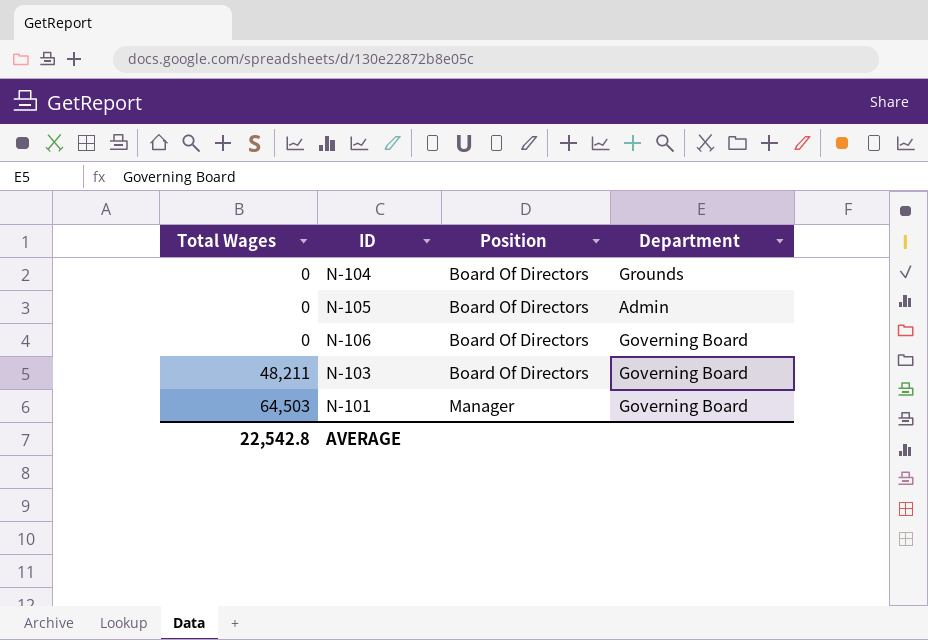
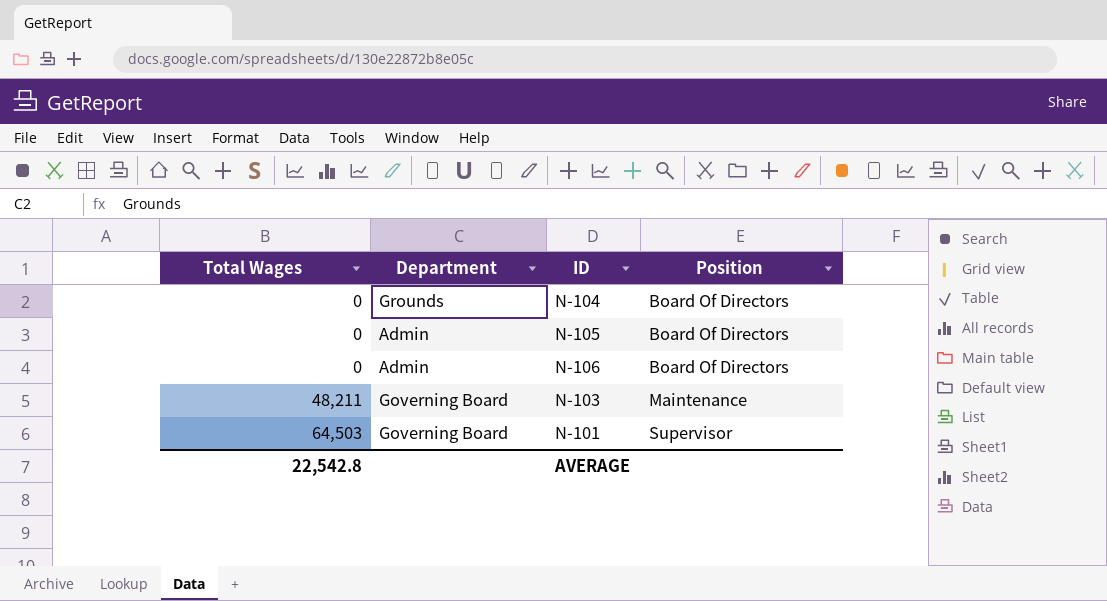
column Department | position: 4 -> 2
N-106 | Department: Governing Board -> Admin
N-103 | Position: Board Of Directors -> Maintenance
N-101 | Position: Manager -> Supervisor

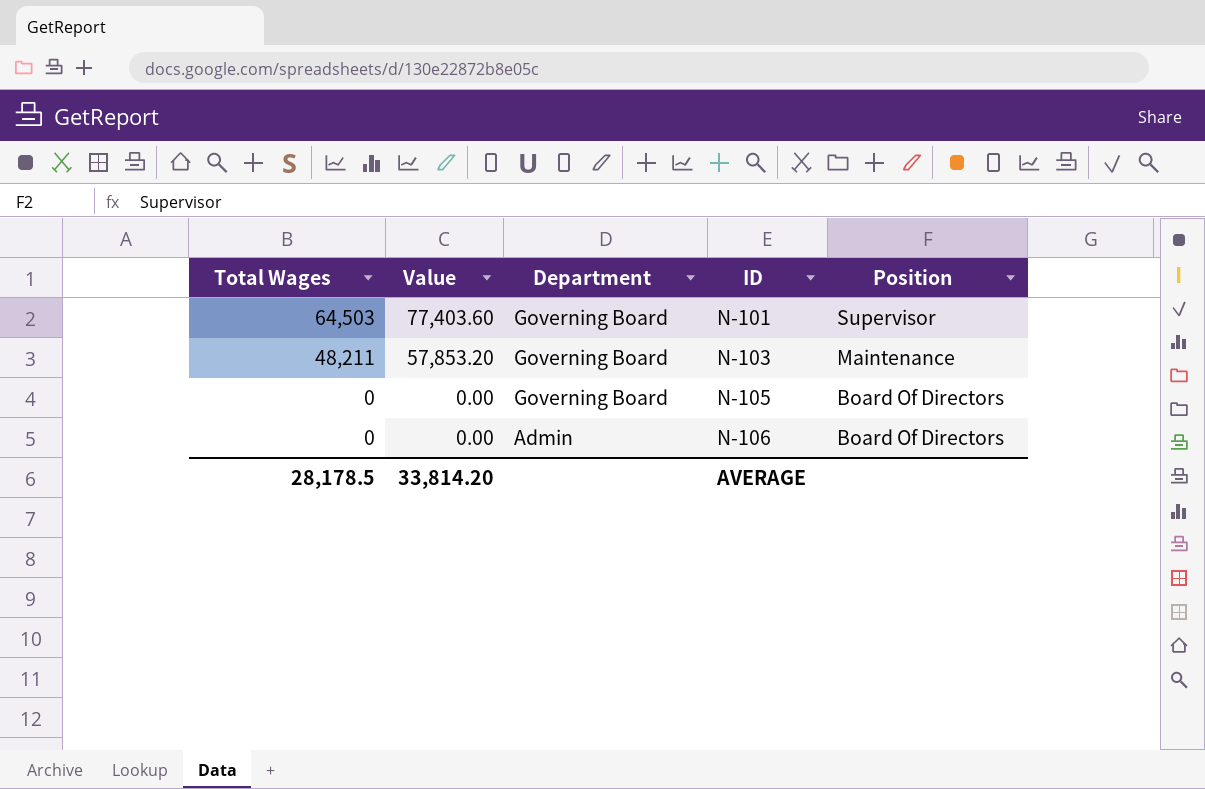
row order: Total Wages ascending -> Total Wages descending
column Value | formula: none -> [Total Wages] * 1.2
row N-104: 0 | Grounds | Board Of Directors -> none
N-105 | Department: Admin -> Governing Board
AVERAGE | Total Wages: 22,542.8 -> 28,178.5

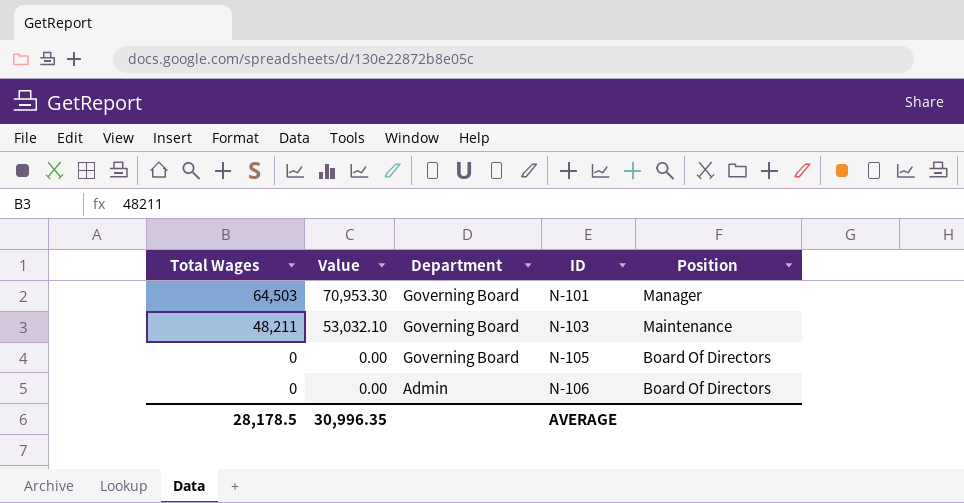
column Value | formula: [Total Wages] * 1.2 -> [Total Wages] * 1.1
N-101 | Position: Supervisor -> Manager
AVERAGE | Value: 33,814.20 -> 30,996.35

